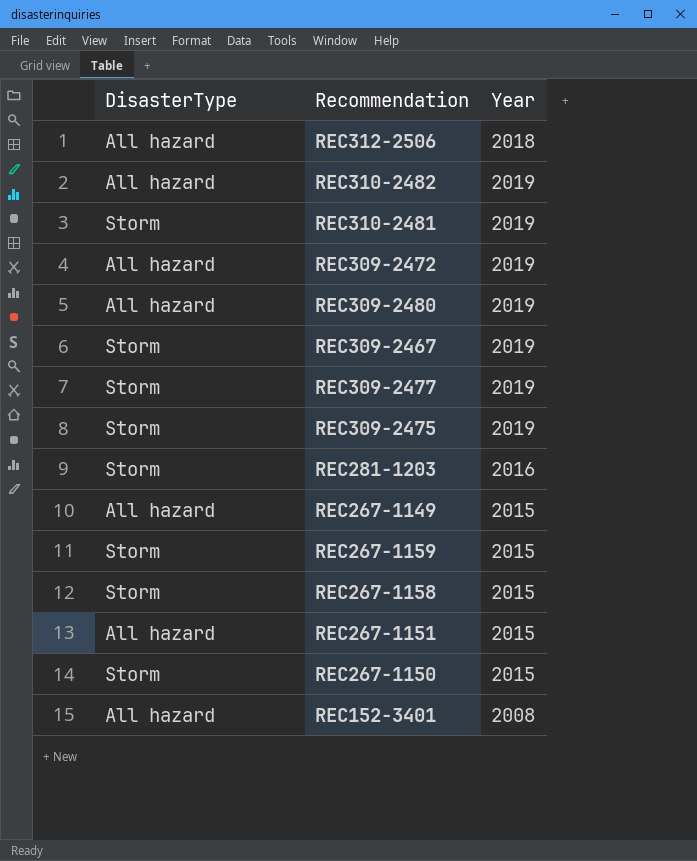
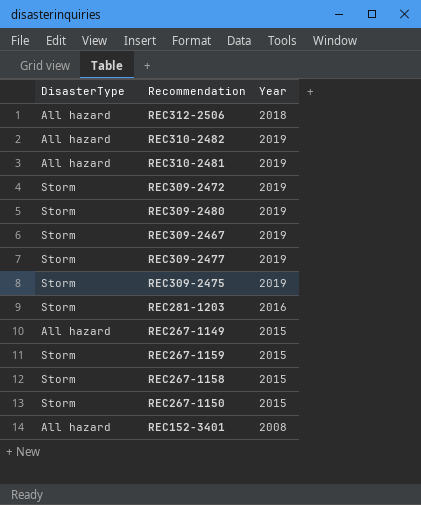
row REC267-1151: All hazard | 2015 -> none
REC310-2481 | DisasterType: Storm -> All hazard
REC309-2472 | DisasterType: All hazard -> Storm
REC309-2480 | DisasterType: All hazard -> Storm

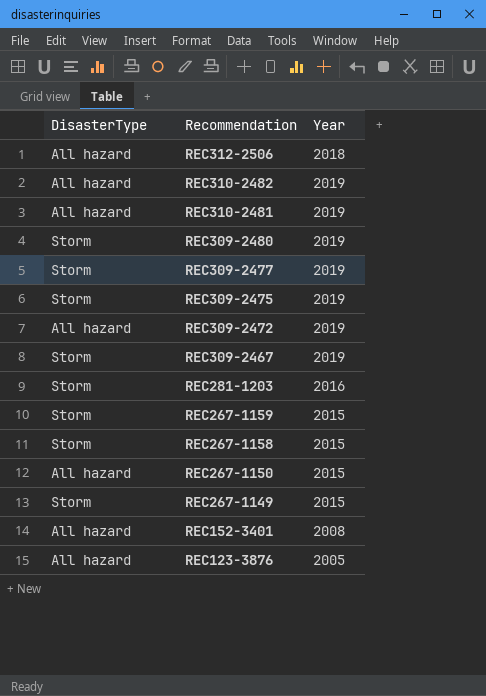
row order: none -> Recommendation descending
REC309-2472 | DisasterType: Storm -> All hazard
REC267-1150 | DisasterType: Storm -> All hazard
REC267-1149 | DisasterType: All hazard -> Storm
row REC123-3876: none -> All hazard | 2005

